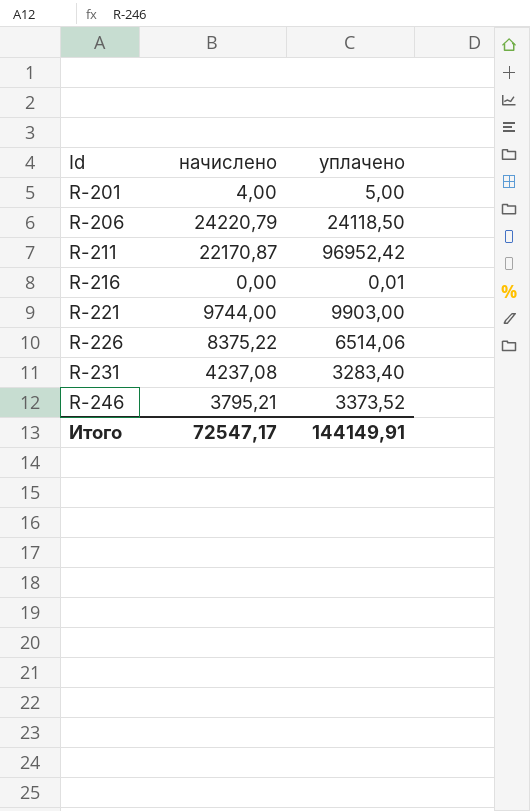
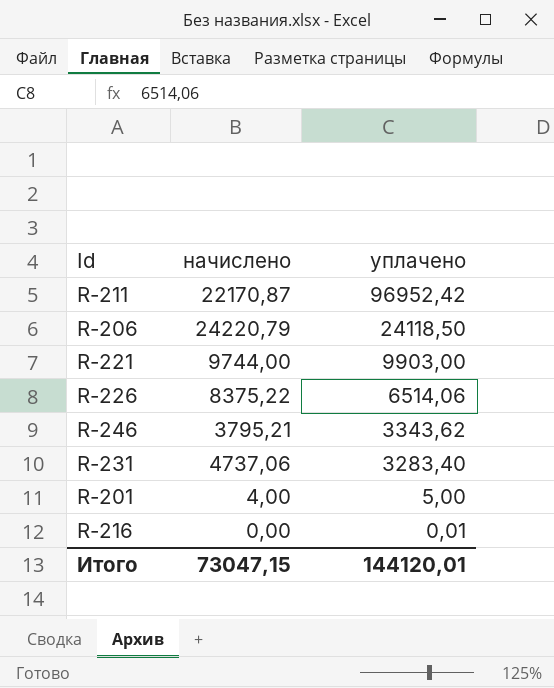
row order: Id ascending -> уплачено descending
R-246 | уплачено: 3373,52 -> 3343,62
R-231 | начислено: 4237,08 -> 4737,06
Итого | начислено: 72547,17 -> 73047,15
Итого | уплачено: 144149,91 -> 144120,01

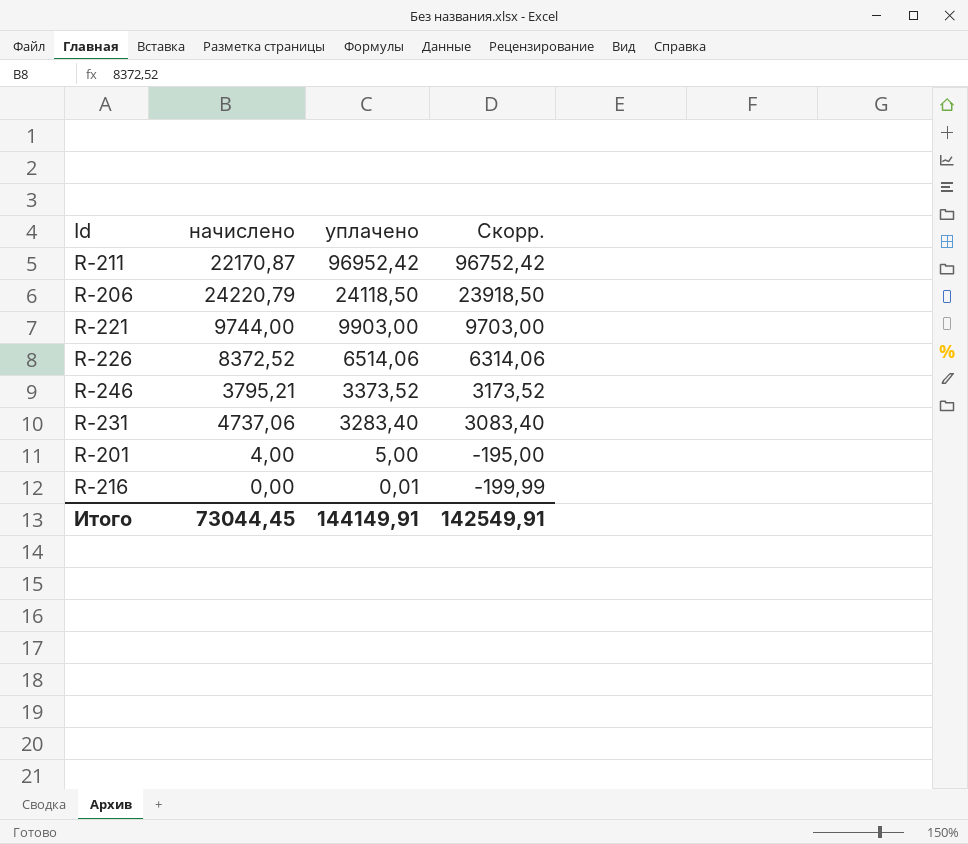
column Скорр. | formula: none -> [уплачено] - 200
R-226 | начислено: 8375,22 -> 8372,52
R-246 | уплачено: 3343,62 -> 3373,52
Итого | начислено: 73047,15 -> 73044,45
Итого | уплачено: 144120,01 -> 144149,91

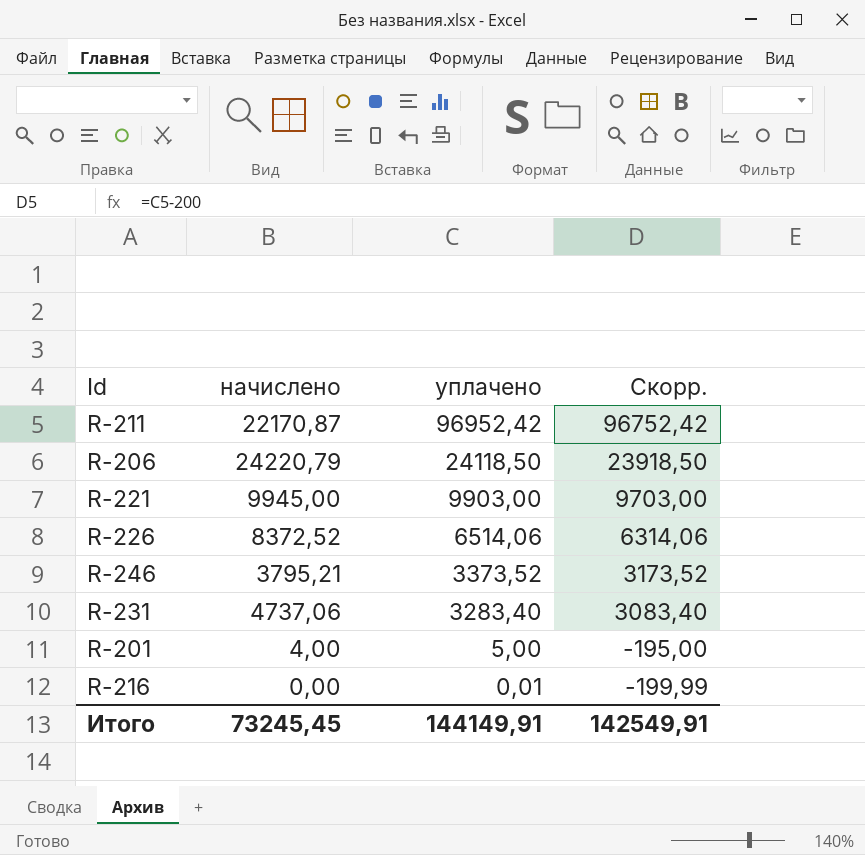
R-221 | начислено: 9744,00 -> 9945,00
Итого | начислено: 73044,45 -> 73245,45

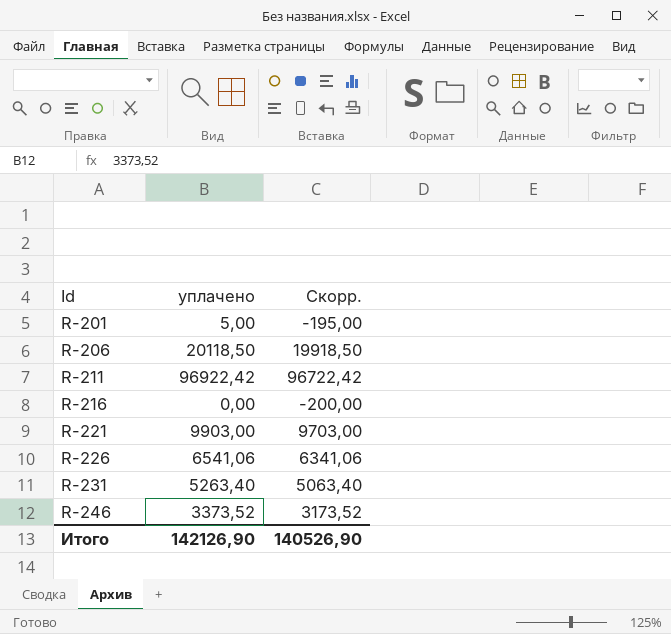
row order: уплачено descending -> Id ascending
column начислено | position: 2 -> none
R-206 | уплачено: 24118,50 -> 20118,50
R-206 | Скорр.: 23918,50 -> 19918,50
R-211 | уплачено: 96952,42 -> 96922,42
R-211 | Скорр.: 96752,42 -> 96722,42
R-216 | уплачено: 0,01 -> 0,00
R-216 | Скорр.: -199,99 -> -200,00
R-226 | уплачено: 6514,06 -> 6541,06
R-226 | Скорр.: 6314,06 -> 6341,06
R-231 | уплачено: 3283,40 -> 5263,40
R-231 | Скорр.: 3083,40 -> 5063,40
Итого | уплачено: 144149,91 -> 142126,90
Итого | Скорр.: 142549,91 -> 140526,90

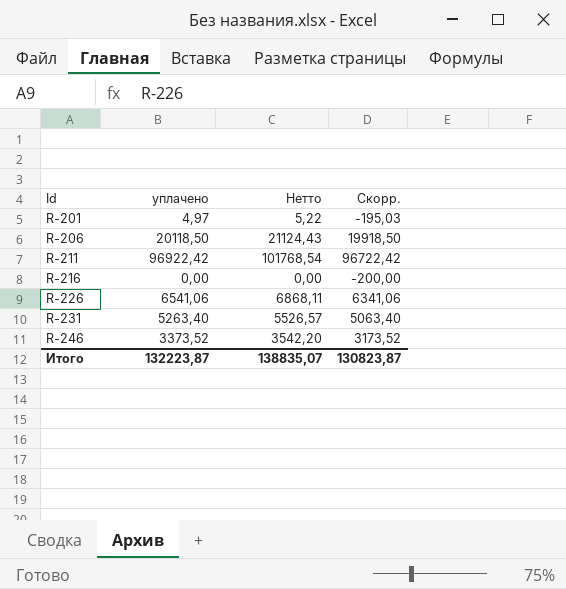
column Нетто | formula: none -> [уплачено] * 1,05
row R-221: 9903,00 | 9703,00 -> none
R-201 | уплачено: 5,00 -> 4,97
R-201 | Скорр.: -195,00 -> -195,03
Итого | уплачено: 142126,90 -> 132223,87
Итого | Скорр.: 140526,90 -> 130823,87

